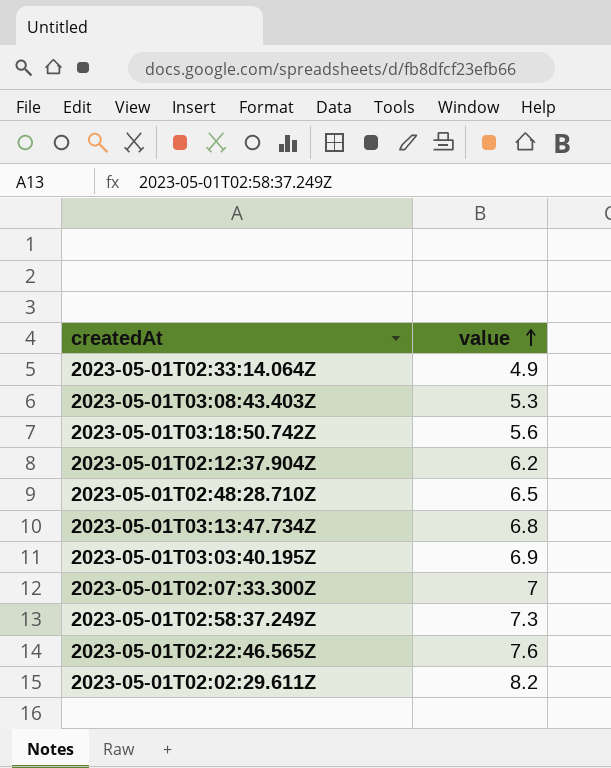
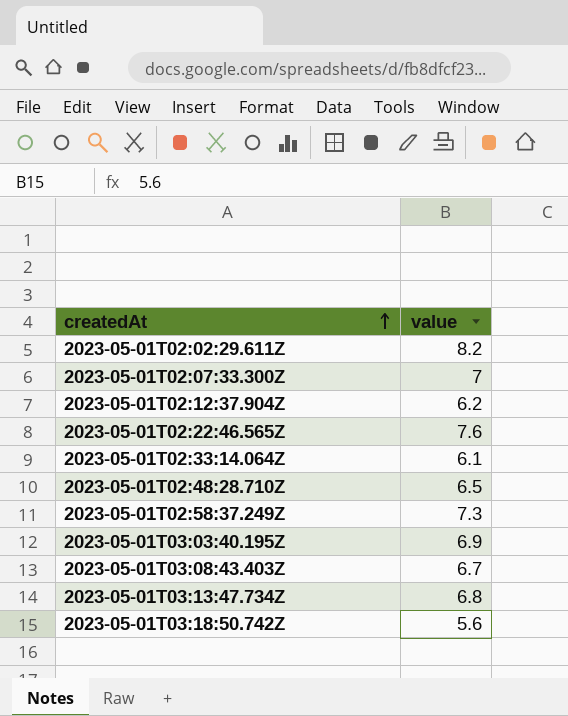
row order: value ascending -> createdAt ascending
2023-05-01T02:33:14.064Z | value: 4.9 -> 6.1
2023-05-01T03:08:43.403Z | value: 5.3 -> 6.7

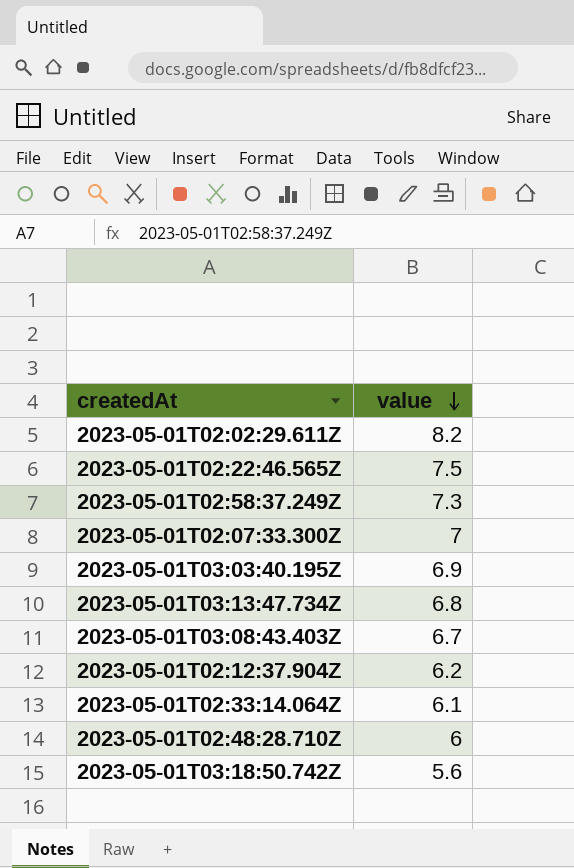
row order: createdAt ascending -> value descending
2023-05-01T02:22:46.565Z | value: 7.6 -> 7.5
2023-05-01T02:48:28.710Z | value: 6.5 -> 6

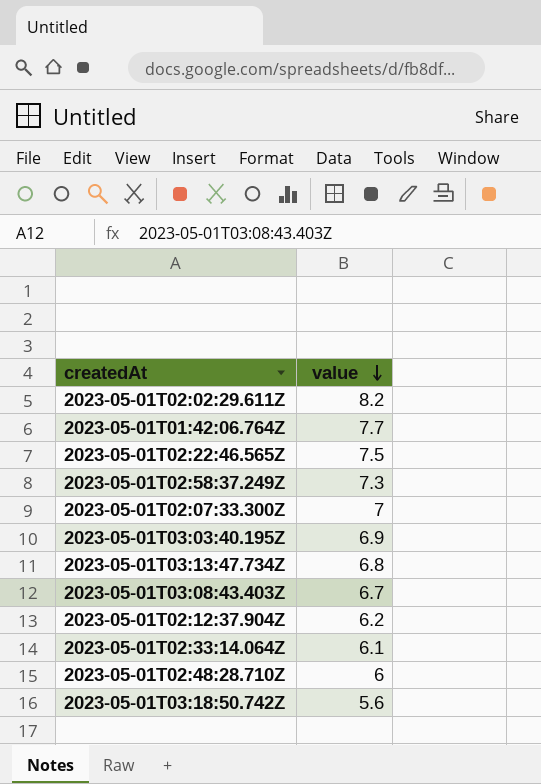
row 2023-05-01T01:42:06.764Z: none -> 7.7

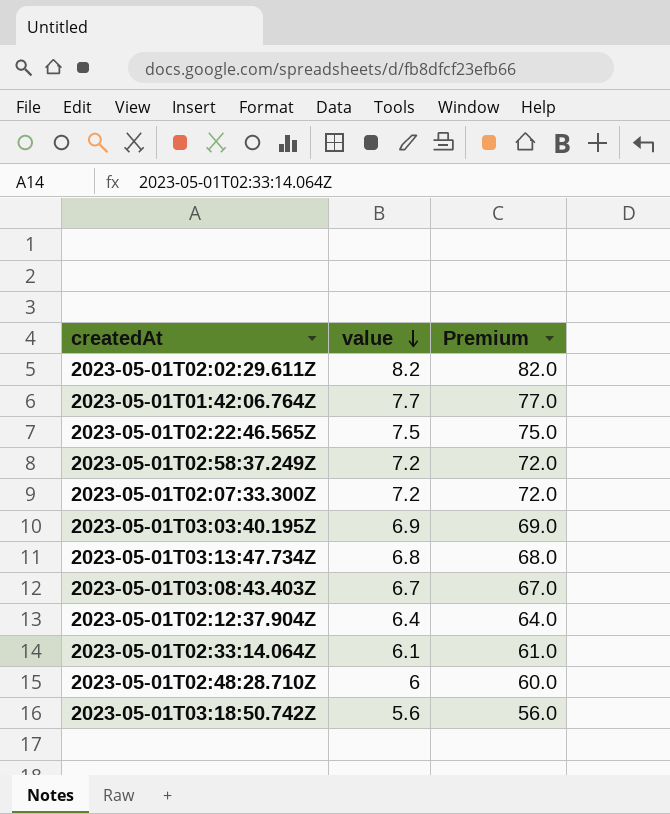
column Premium | formula: none -> [value] * 10
2023-05-01T02:58:37.249Z | value: 7.3 -> 7.2
2023-05-01T02:07:33.300Z | value: 7 -> 7.2
2023-05-01T02:12:37.904Z | value: 6.2 -> 6.4

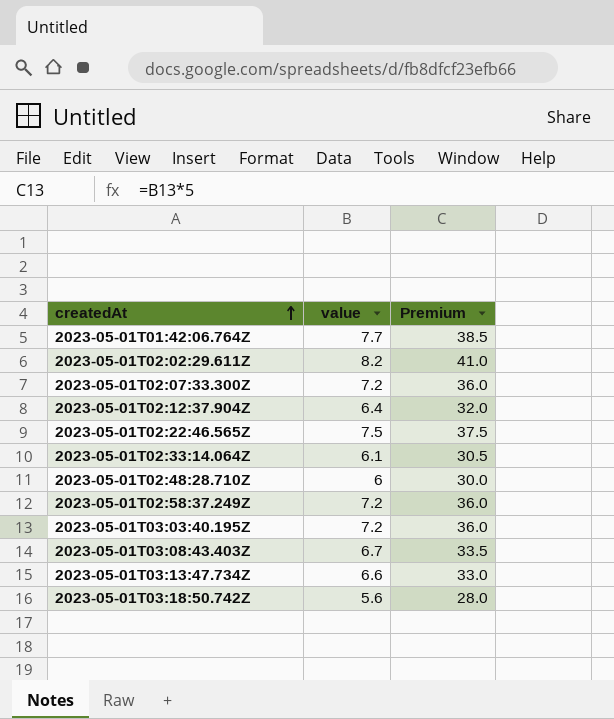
row order: value descending -> createdAt ascending
column Premium | formula: [value] * 10 -> [value] * 5
2023-05-01T03:03:40.195Z | value: 6.9 -> 7.2
2023-05-01T03:13:47.734Z | value: 6.8 -> 6.6

